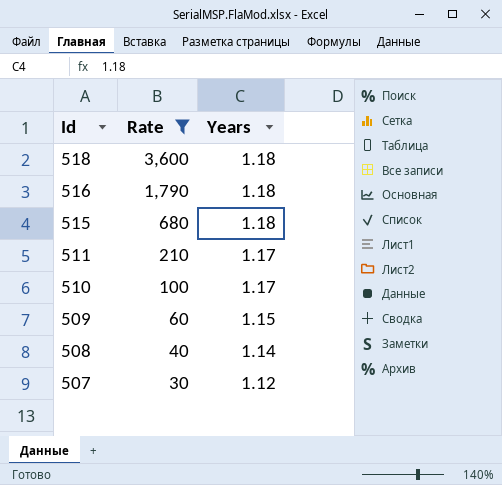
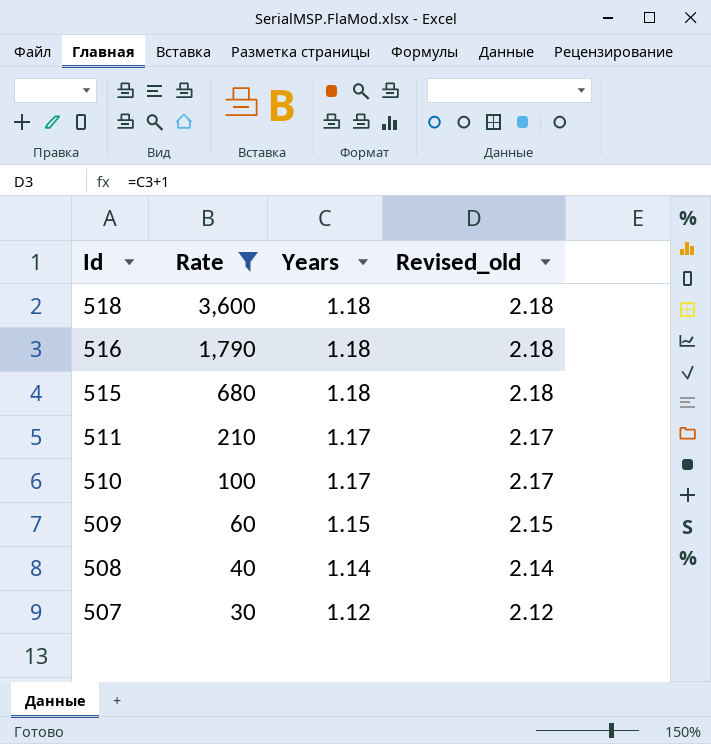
column Revised_old | formula: none -> [Years] + 1

